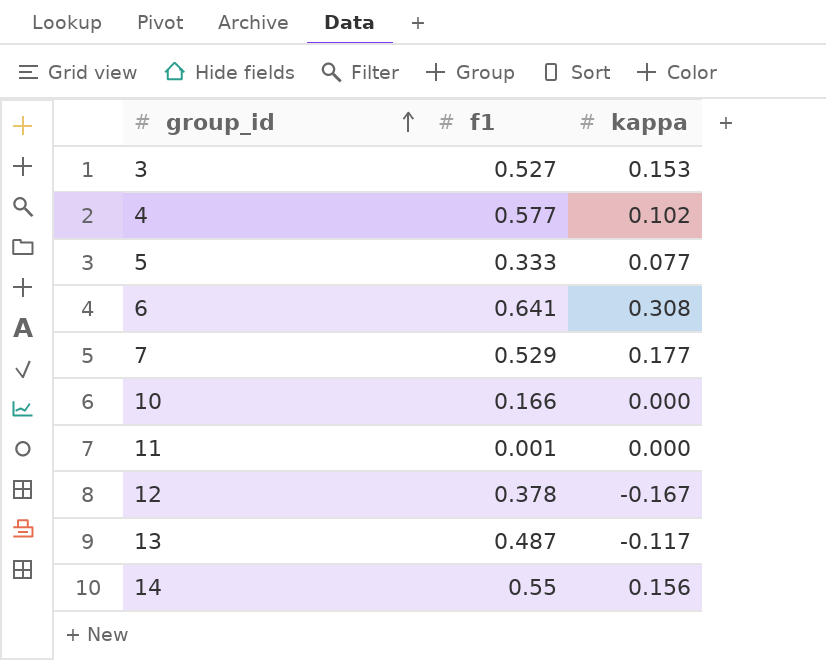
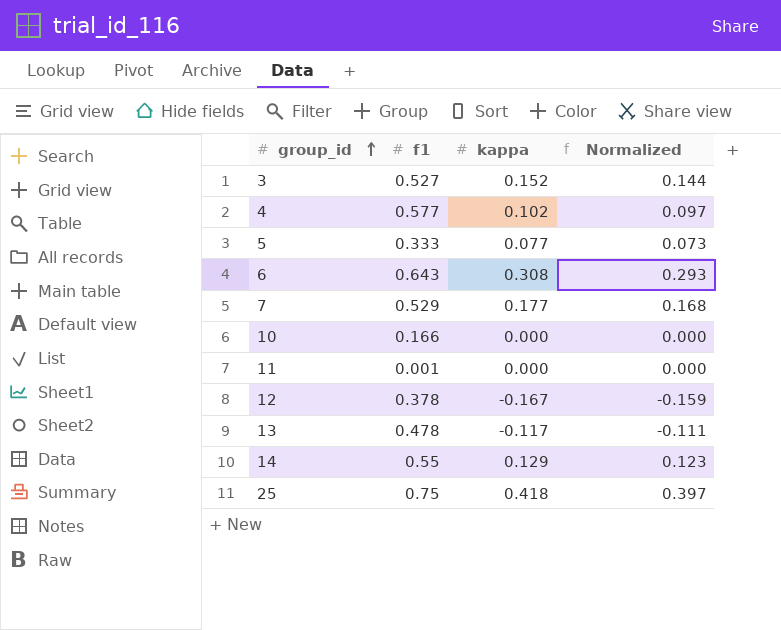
column Normalized | formula: none -> [kappa] * 0.95
3 | kappa: 0.153 -> 0.152
6 | f1: 0.641 -> 0.643
13 | f1: 0.487 -> 0.478
14 | kappa: 0.156 -> 0.129
row 25: none -> 0.75 | 0.418 | 0.397

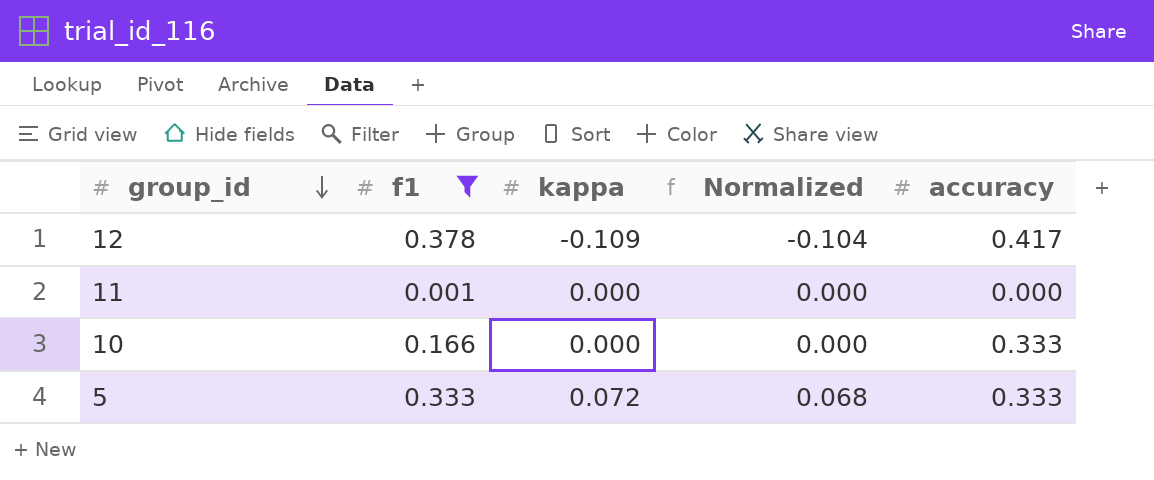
filter: none -> f1 <= 0.378
row order: group_id ascending -> group_id descending
column accuracy | position: none -> 5
12 | kappa: -0.167 -> -0.109
12 | Normalized: -0.159 -> -0.104
5 | kappa: 0.077 -> 0.072
5 | Normalized: 0.073 -> 0.068

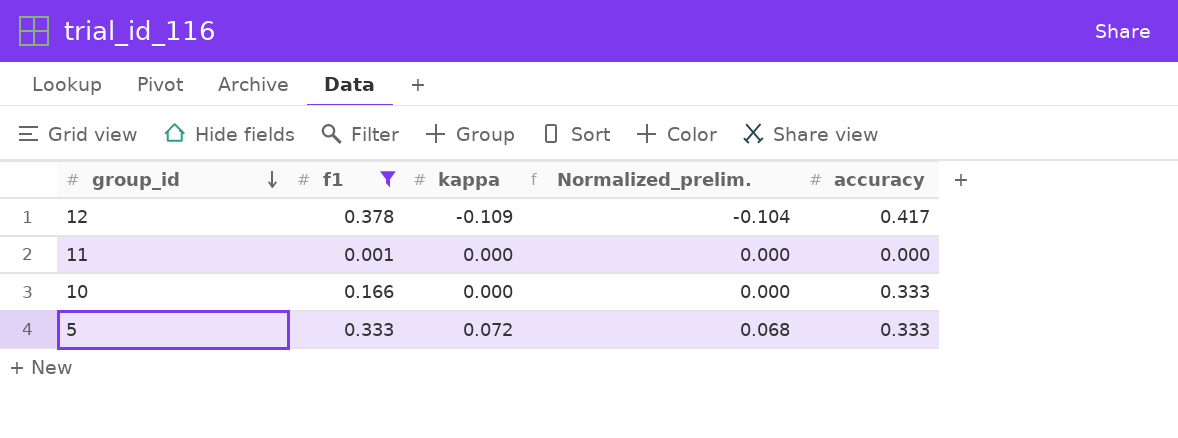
column name: Normalized -> Normalized_prelim.

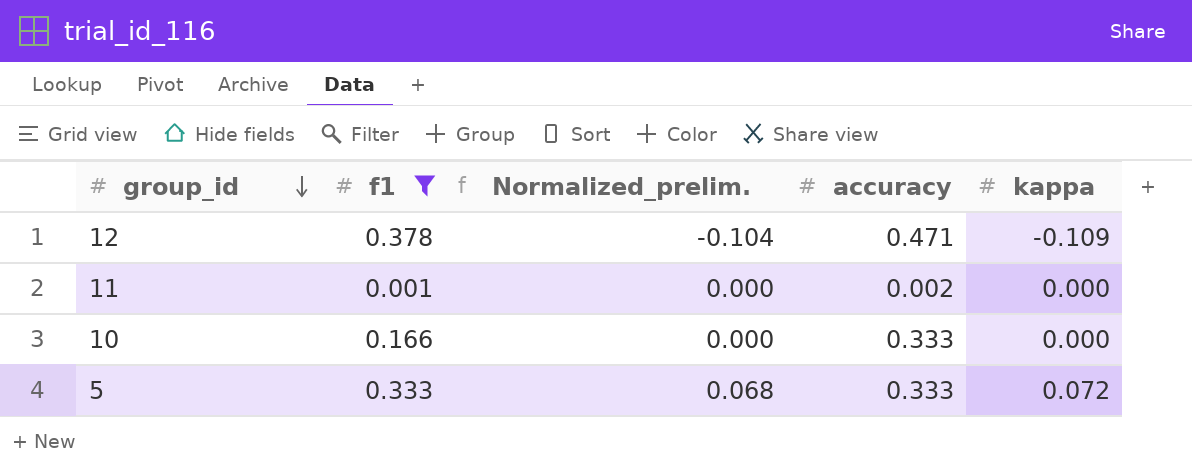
column kappa | position: 3 -> 5
12 | accuracy: 0.417 -> 0.471
11 | accuracy: 0.000 -> 0.002

